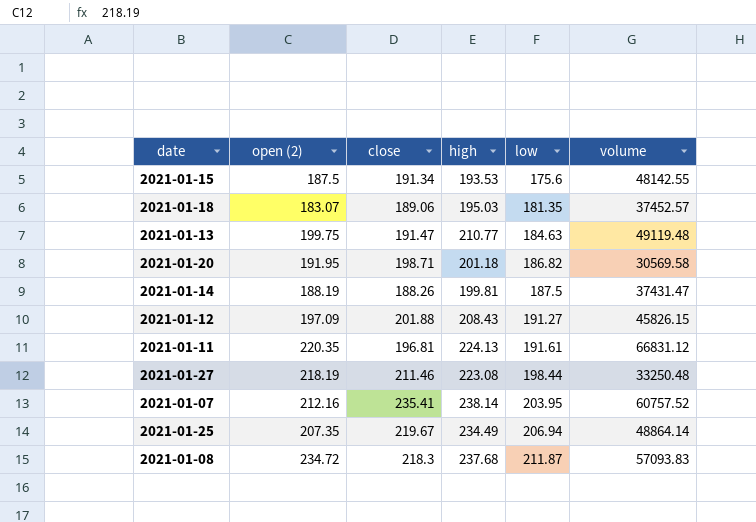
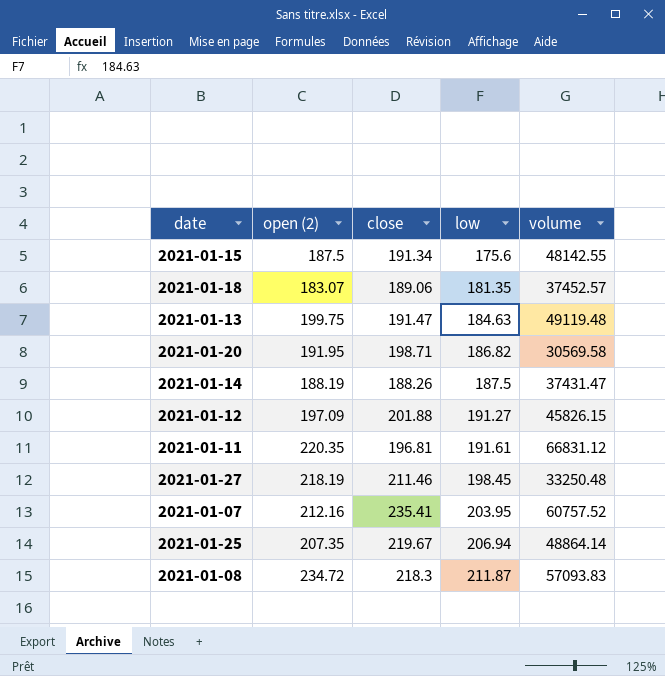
column high | position: 4 -> none
2021-01-27 | low: 198.44 -> 198.45

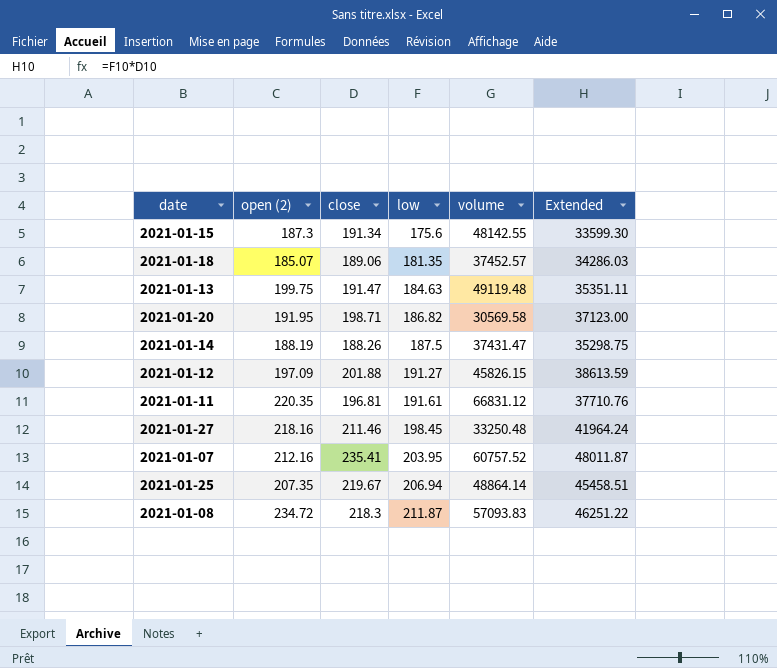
column Extended | formula: none -> [close] * [low]
2021-01-15 | open (2): 187.5 -> 187.3
2021-01-18 | open (2): 183.07 -> 185.07
2021-01-27 | open (2): 218.19 -> 218.16

